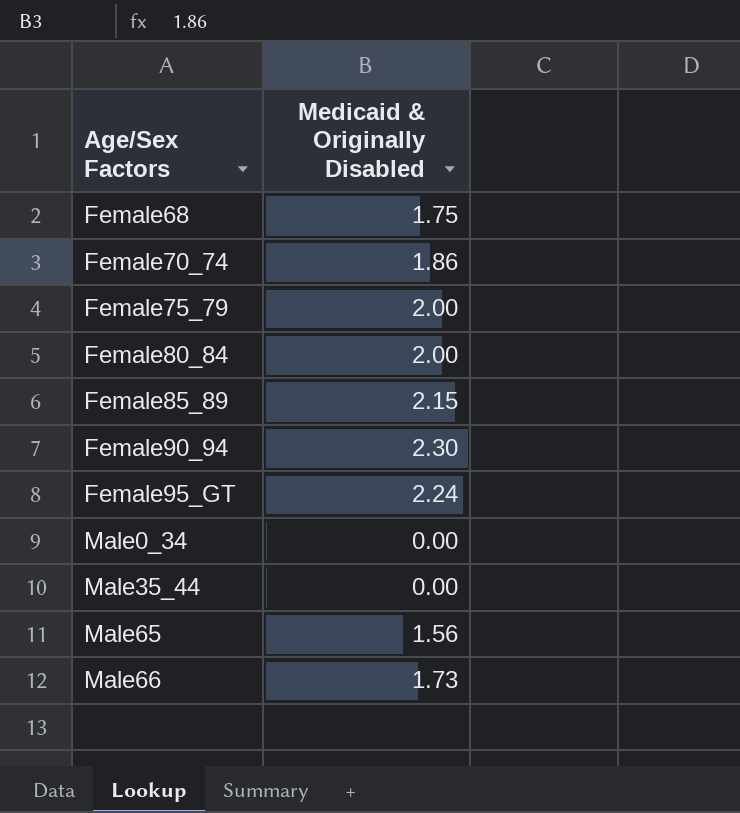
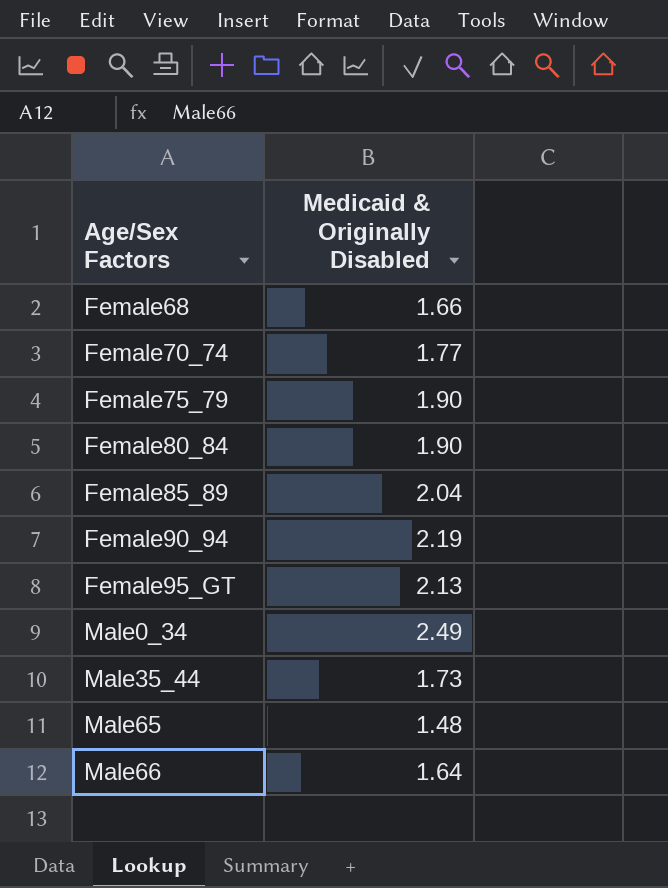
Female68 | Medicaid & Originally Disabled: 1.75 -> 1.66
Female70_74 | Medicaid & Originally Disabled: 1.86 -> 1.77
Female75_79 | Medicaid & Originally Disabled: 2.00 -> 1.90
Female80_84 | Medicaid & Originally Disabled: 2.00 -> 1.90
Female85_89 | Medicaid & Originally Disabled: 2.15 -> 2.04
Female90_94 | Medicaid & Originally Disabled: 2.30 -> 2.19
Female95_GT | Medicaid & Originally Disabled: 2.24 -> 2.13
Male0_34 | Medicaid & Originally Disabled: 0.00 -> 2.49
Male35_44 | Medicaid & Originally Disabled: 0.00 -> 1.73
Male65 | Medicaid & Originally Disabled: 1.56 -> 1.48
Male66 | Medicaid & Originally Disabled: 1.73 -> 1.64

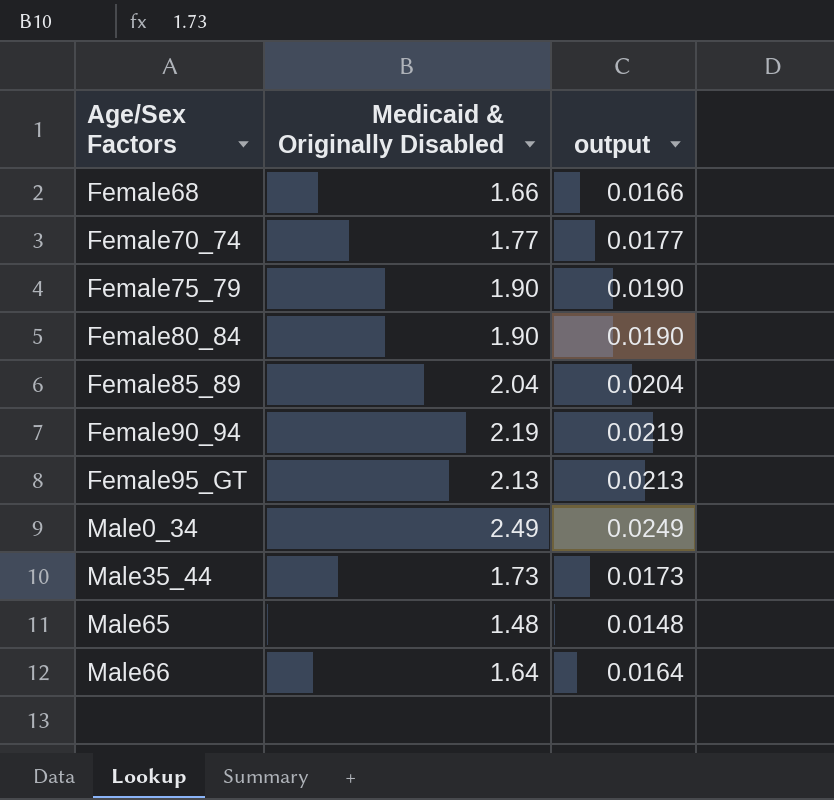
column output | formula: none -> [Medicaid & Originally Disabled] * 0.01

